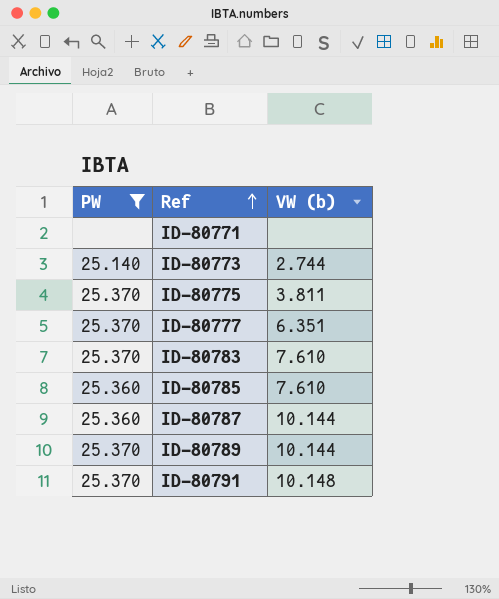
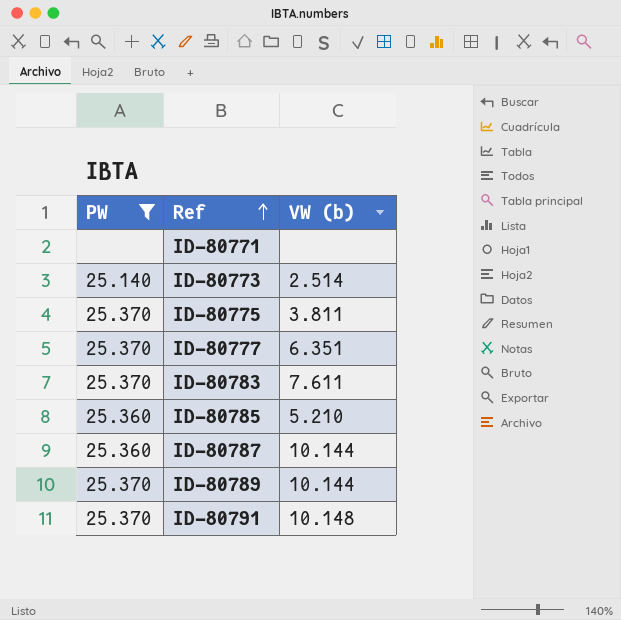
ID-80773 | VW (b): 2.744 -> 2.514
ID-80783 | VW (b): 7.610 -> 7.611
ID-80785 | VW (b): 7.610 -> 5.210

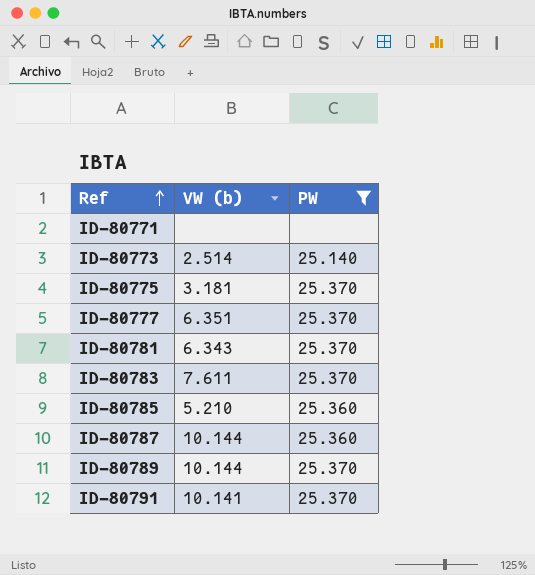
column PW | position: 1 -> 3
ID-80775 | VW (b): 3.811 -> 3.181
row ID-80781: none -> 6.343 | 25.370
ID-80791 | VW (b): 10.148 -> 10.141

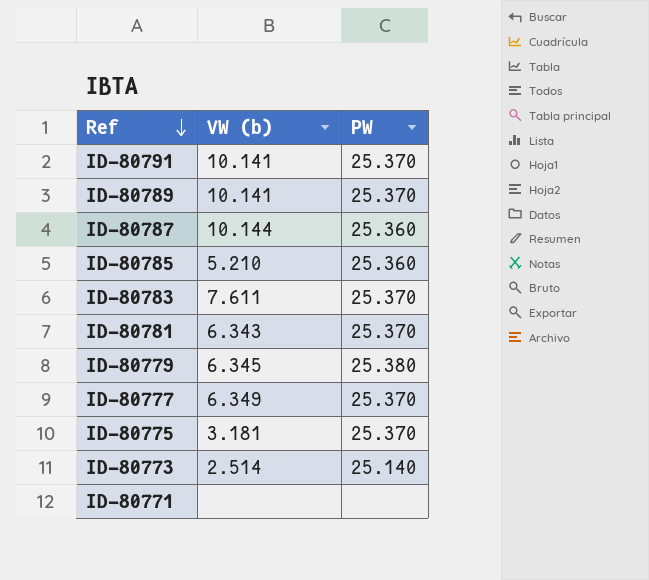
filter: PW != 25.380 -> none
row order: Ref ascending -> Ref descending
ID-80789 | VW (b): 10.144 -> 10.141
ID-80777 | VW (b): 6.351 -> 6.349

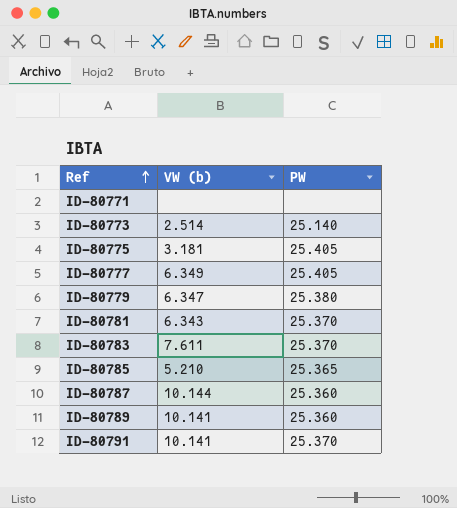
row order: Ref descending -> Ref ascending
ID-80775 | PW: 25.370 -> 25.405
ID-80777 | PW: 25.370 -> 25.405
ID-80779 | VW (b): 6.345 -> 6.347
ID-80785 | PW: 25.360 -> 25.365
ID-80789 | PW: 25.370 -> 25.360

